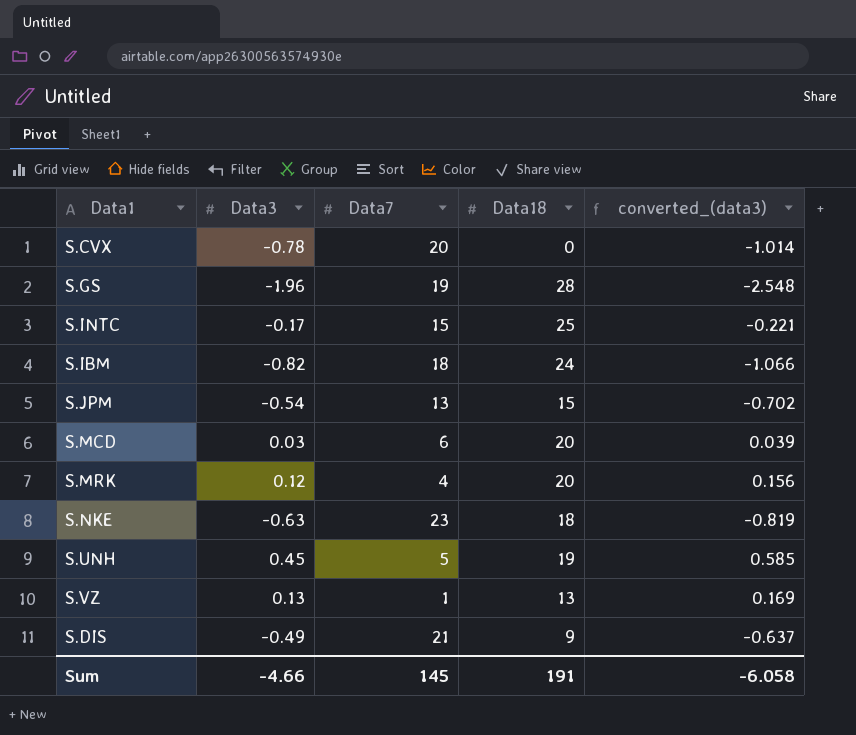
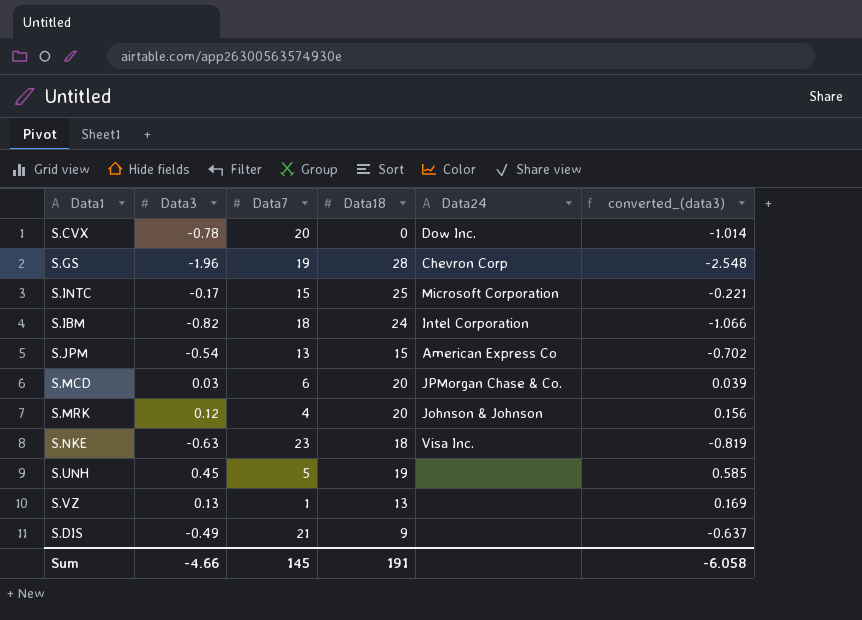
column Data24 | position: none -> 5

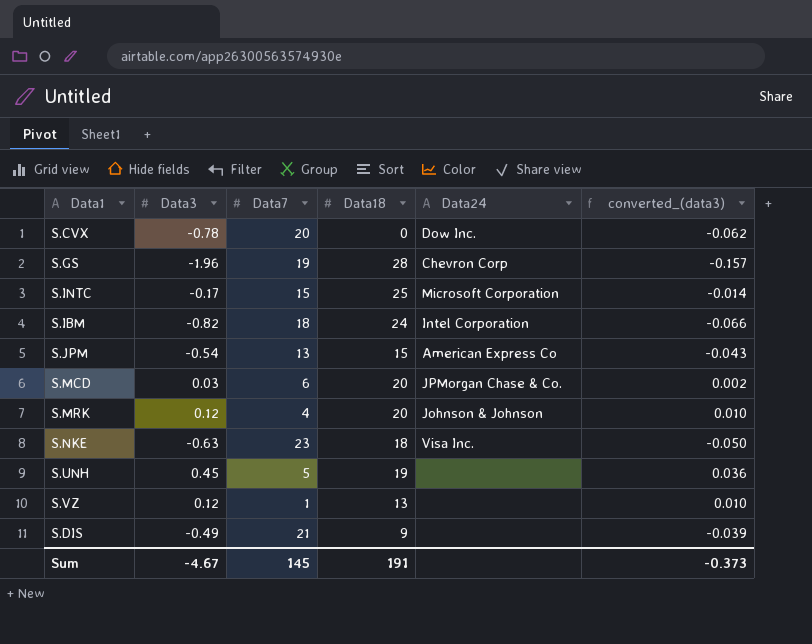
column converted_(data3) | formula: [Data3] * 1.3 -> [Data3] * 0.08
S.VZ | Data3: 0.13 -> 0.12
Sum | Data3: -4.66 -> -4.67
Sum | converted_(data3): -6.058 -> -0.373

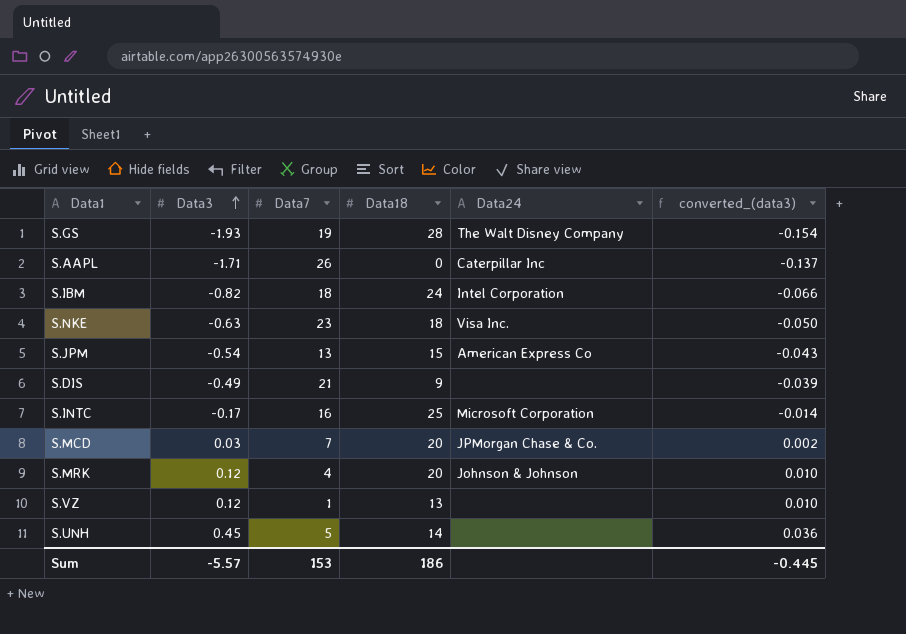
row order: none -> Data3 ascending
row S.CVX: -0.78 | 20 | 0 | Dow Inc. | -0.062 -> none
S.GS | Data3: -1.96 -> -1.93
S.GS | Data24: Chevron Corp -> The Walt Disney Company
S.GS | converted_(data3): -0.157 -> -0.154
row S.AAPL: none -> -1.71 | 26 | 0 | Caterpillar Inc | -0.137
S.INTC | Data7: 15 -> 16
S.MCD | Data7: 6 -> 7
S.UNH | Data18: 19 -> 14
Sum | Data3: -4.67 -> -5.57
Sum | Data7: 145 -> 153
Sum | Data18: 191 -> 186
Sum | converted_(data3): -0.373 -> -0.445

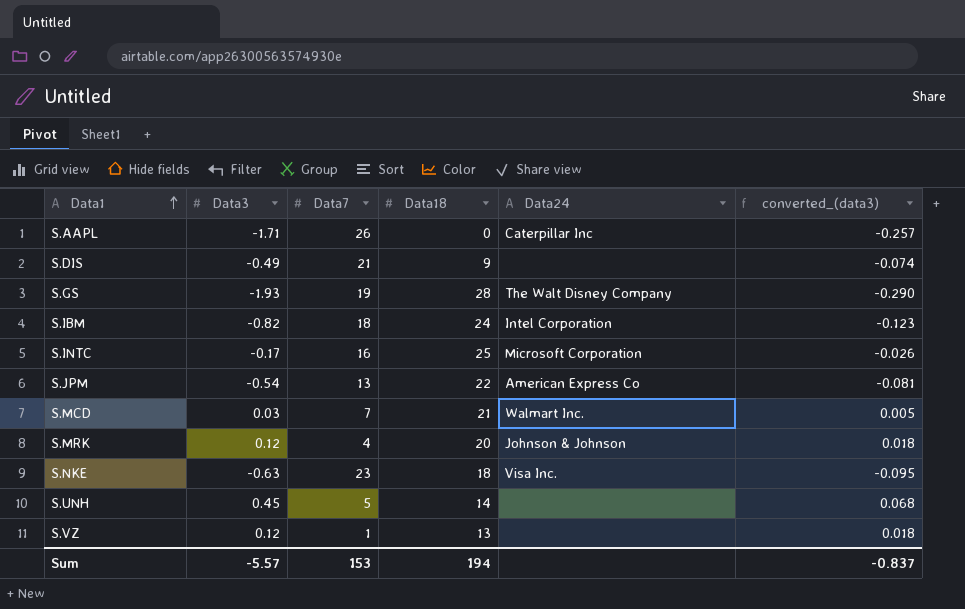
row order: Data3 ascending -> Data1 ascending
column converted_(data3) | formula: [Data3] * 0.08 -> [Data3] * 0.15
S.JPM | Data18: 15 -> 22
S.MCD | Data18: 20 -> 21
S.MCD | Data24: JPMorgan Chase & Co. -> Walmart Inc.
Sum | Data18: 186 -> 194
Sum | converted_(data3): -0.445 -> -0.837

